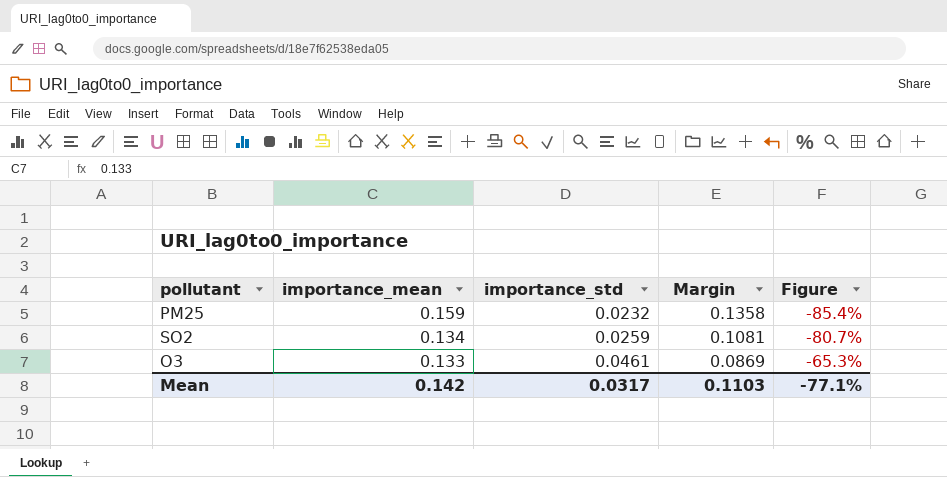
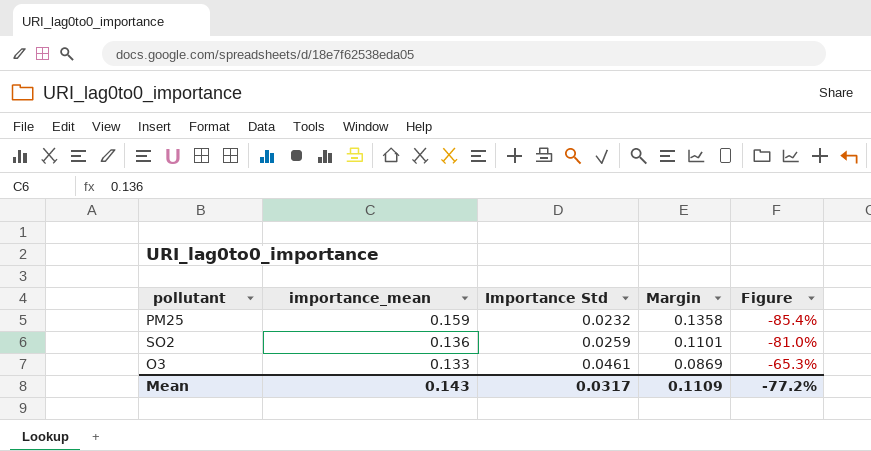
column name: importance_std -> Importance Std
SO2 | importance_mean: 0.134 -> 0.136
SO2 | Margin: 0.1081 -> 0.1101
SO2 | Figure: -80.7% -> -81.0%
Mean | importance_mean: 0.142 -> 0.143
Mean | Margin: 0.1103 -> 0.1109
Mean | Figure: -77.1% -> -77.2%

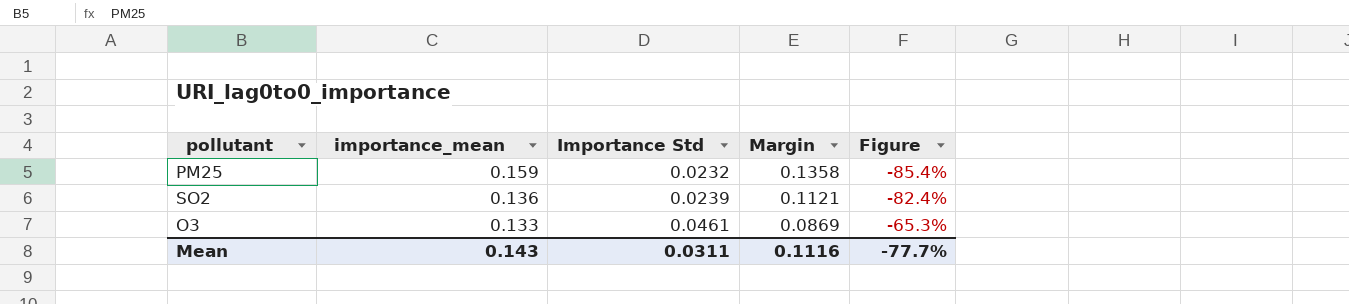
SO2 | Importance Std: 0.0259 -> 0.0239
SO2 | Margin: 0.1101 -> 0.1121
SO2 | Figure: -81.0% -> -82.4%
Mean | Importance Std: 0.0317 -> 0.0311
Mean | Margin: 0.1109 -> 0.1116
Mean | Figure: -77.2% -> -77.7%

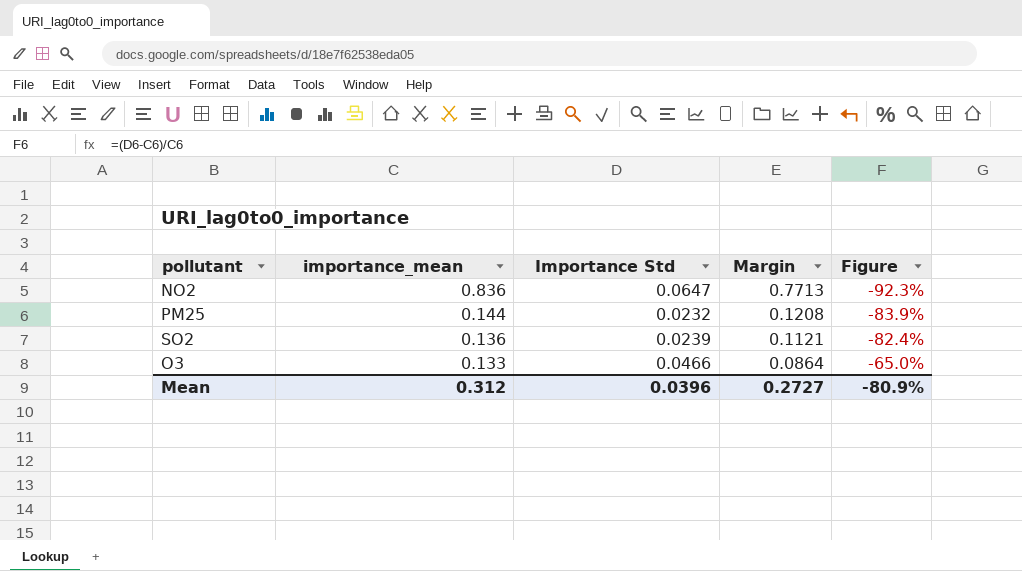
row NO2: none -> 0.836 | 0.0647 | 0.7713 | -92.3%
PM25 | importance_mean: 0.159 -> 0.144
PM25 | Margin: 0.1358 -> 0.1208
PM25 | Figure: -85.4% -> -83.9%
O3 | Importance Std: 0.0461 -> 0.0466
O3 | Margin: 0.0869 -> 0.0864
O3 | Figure: -65.3% -> -65.0%
Mean | importance_mean: 0.143 -> 0.312
Mean | Importance Std: 0.0311 -> 0.0396
Mean | Margin: 0.1116 -> 0.2727
Mean | Figure: -77.7% -> -80.9%

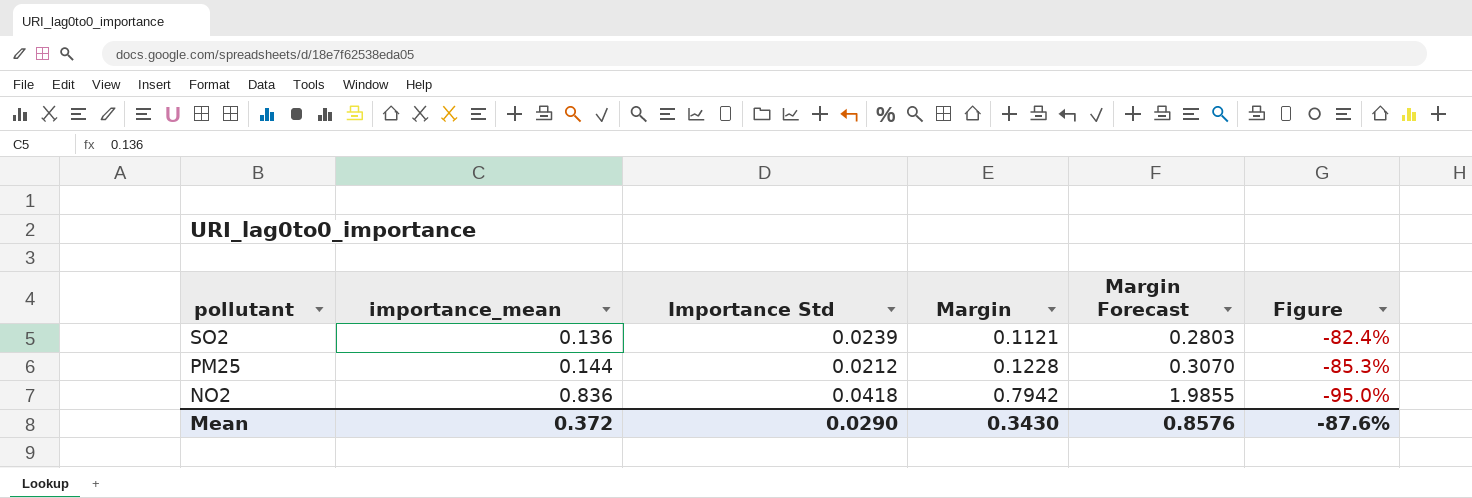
row order: importance_mean descending -> pollutant descending
column Margin Forecast | formula: none -> [Margin] * 2.5
row O3: 0.133 | 0.0466 | 0.0864 | -65.0% -> none
PM25 | Importance Std: 0.0232 -> 0.0212
PM25 | Margin: 0.1208 -> 0.1228
PM25 | Figure: -83.9% -> -85.3%
NO2 | Importance Std: 0.0647 -> 0.0418
NO2 | Margin: 0.7713 -> 0.7942
NO2 | Figure: -92.3% -> -95.0%
Mean | importance_mean: 0.312 -> 0.372
Mean | Importance Std: 0.0396 -> 0.0290
Mean | Margin: 0.2727 -> 0.3430
Mean | Figure: -80.9% -> -87.6%

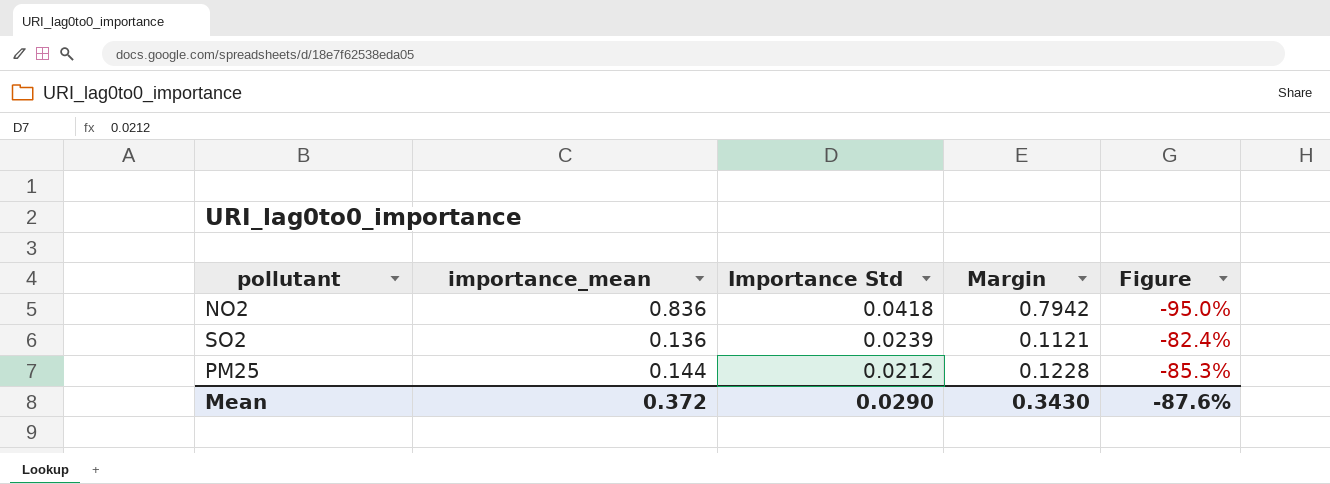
row order: pollutant descending -> Importance Std descending
column Margin Forecast | formula: [Margin] * 2.5 -> none

